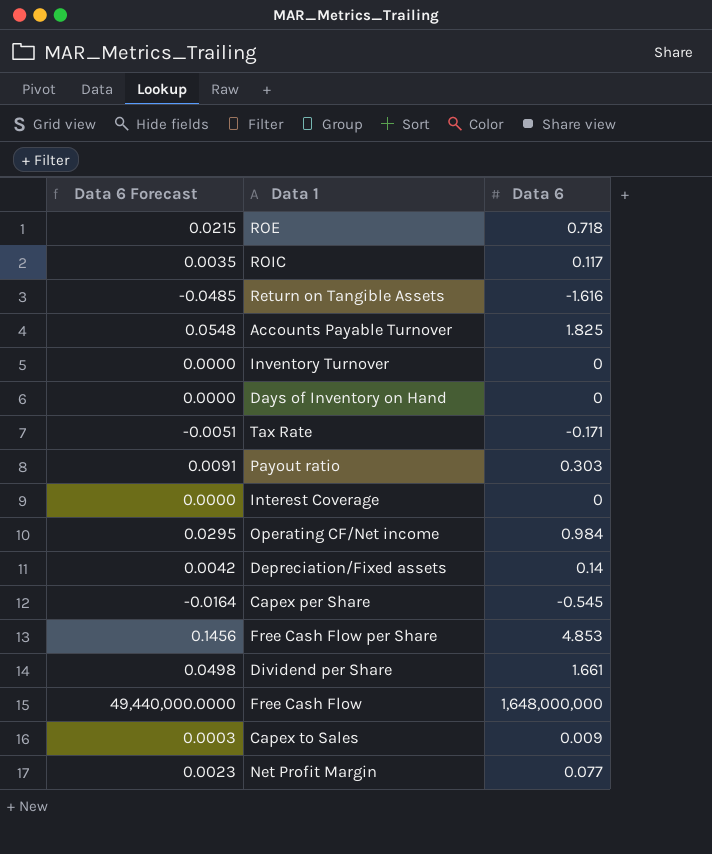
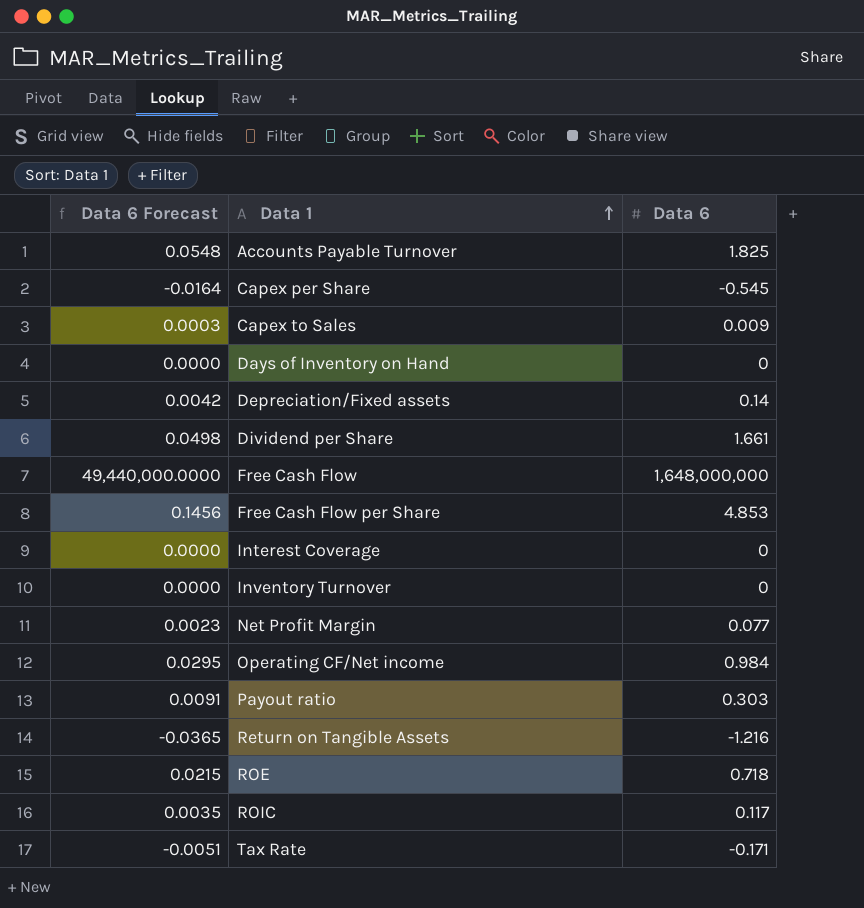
row order: none -> Data 1 ascending
Return on Tangible Assets | Data 6 Forecast: -0.0485 -> -0.0365
Return on Tangible Assets | Data 6: -1.616 -> -1.216

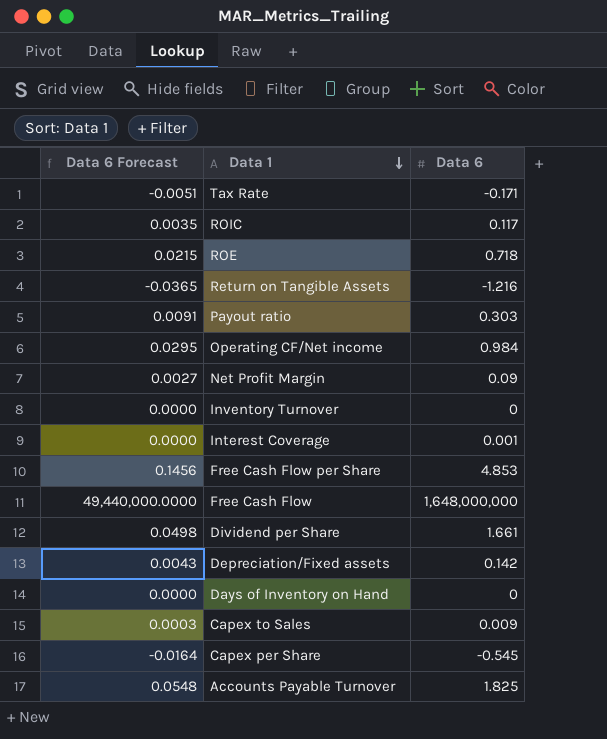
row order: Data 1 ascending -> Data 1 descending
Net Profit Margin | Data 6 Forecast: 0.0023 -> 0.0027
Net Profit Margin | Data 6: 0.077 -> 0.09
Interest Coverage | Data 6: 0 -> 0.001
Depreciation/Fixed assets | Data 6 Forecast: 0.0042 -> 0.0043
Depreciation/Fixed assets | Data 6: 0.14 -> 0.142

